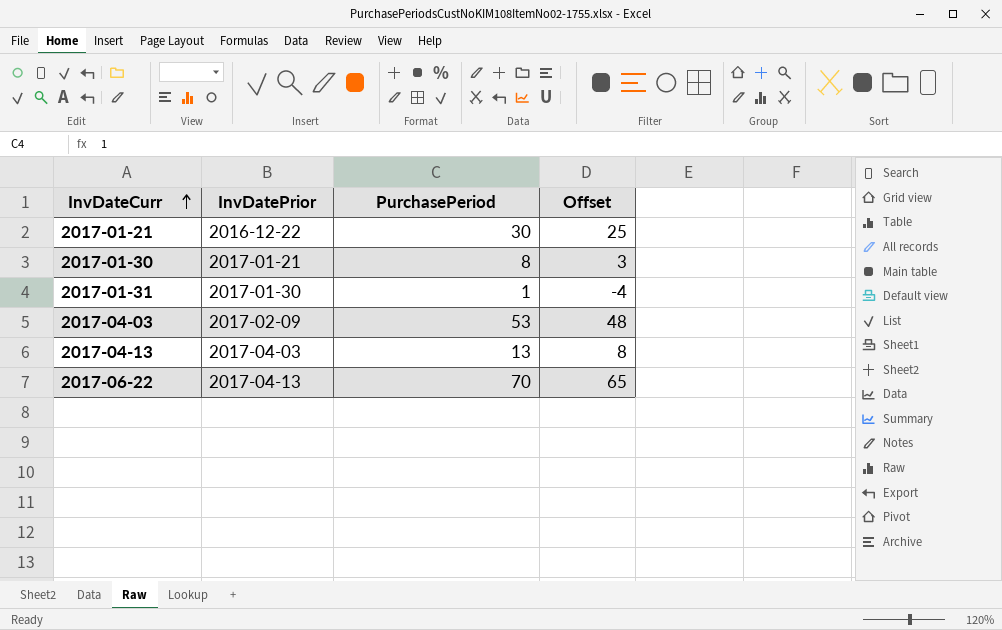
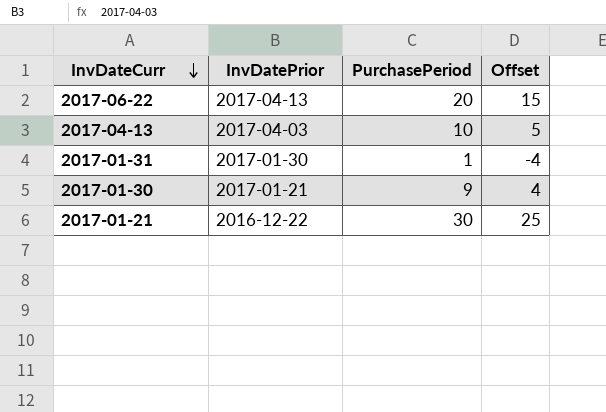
row order: InvDateCurr ascending -> InvDateCurr descending
row 2017-04-03: 2017-02-09 | 53 | 48 -> none
2017-06-22 | PurchasePeriod: 70 -> 20
2017-06-22 | Offset: 65 -> 15
2017-04-13 | PurchasePeriod: 13 -> 10
2017-04-13 | Offset: 8 -> 5
2017-01-30 | PurchasePeriod: 8 -> 9
2017-01-30 | Offset: 3 -> 4

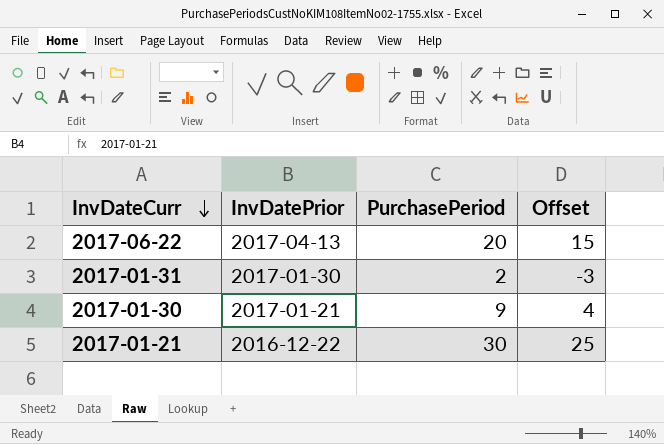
row 2017-04-13: 2017-04-03 | 10 | 5 -> none
2017-01-31 | PurchasePeriod: 1 -> 2
2017-01-31 | Offset: -4 -> -3

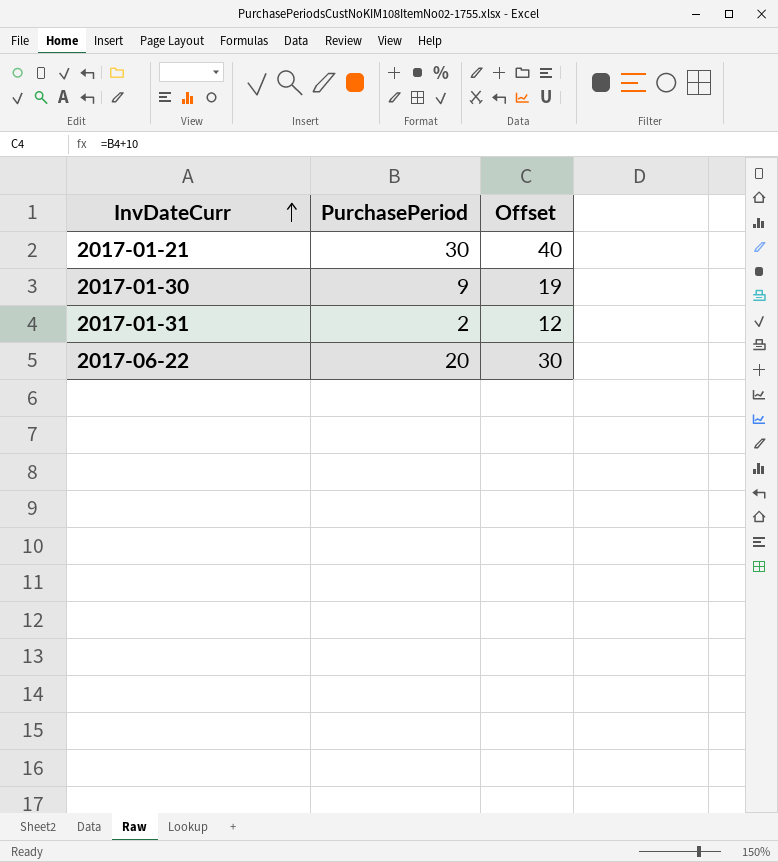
row order: InvDateCurr descending -> InvDateCurr ascending
column InvDatePrior | position: 2 -> none
column Offset | formula: [PurchasePeriod] - 5 -> [PurchasePeriod] + 10

